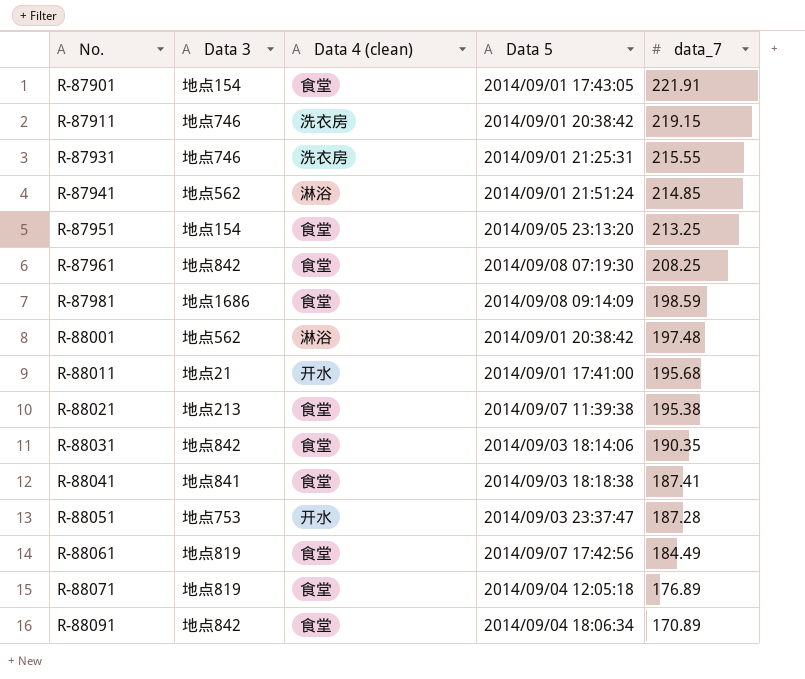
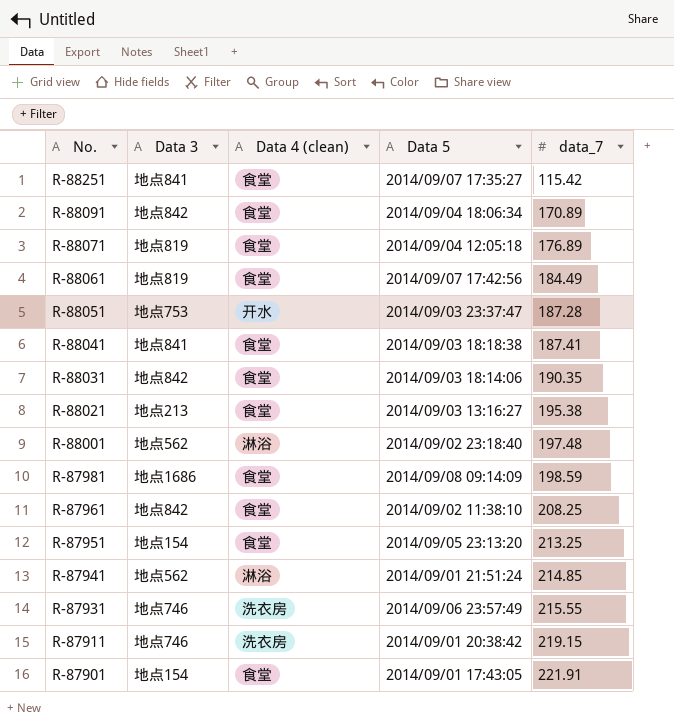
row order: No. ascending -> No. descending
row R-88011: 地点21 | 开水 | 2014/09/01 17:41:00 | 195.68 -> none
row R-88251: none -> 地点841 | 食堂 | 2014/09/07 17:35:27 | 115.42
R-88021 | Data 5: 2014/09/07 11:39:38 -> 2014/09/03 13:16:27
R-88001 | Data 5: 2014/09/01 20:38:42 -> 2014/09/02 23:18:40
R-87961 | Data 5: 2014/09/08 07:19:30 -> 2014/09/02 11:38:10
R-87931 | Data 5: 2014/09/01 21:25:31 -> 2014/09/06 23:57:49

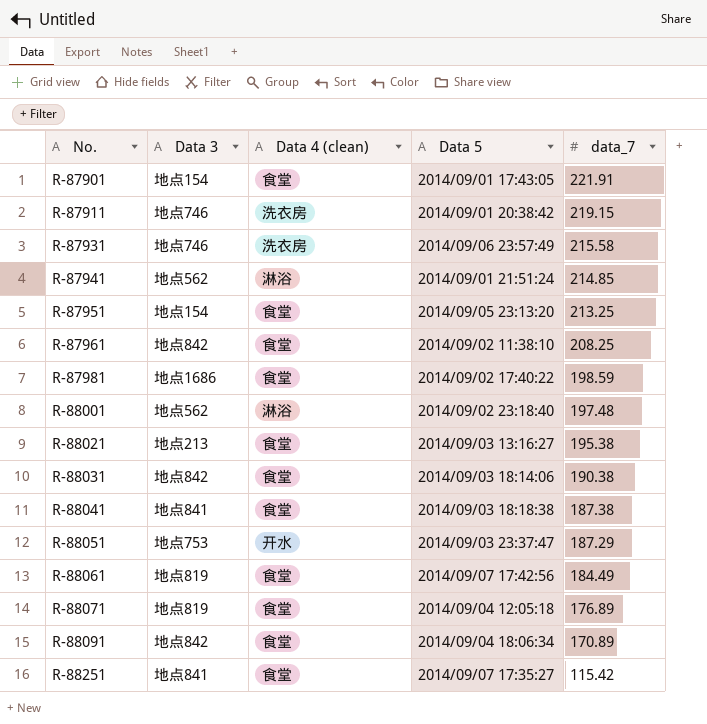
row order: No. descending -> No. ascending
R-87931 | data_7: 215.55 -> 215.58
R-87981 | Data 5: 2014/09/08 09:14:09 -> 2014/09/02 17:40:22
R-88031 | data_7: 190.35 -> 190.38
R-88041 | data_7: 187.41 -> 187.38
R-88051 | data_7: 187.28 -> 187.29

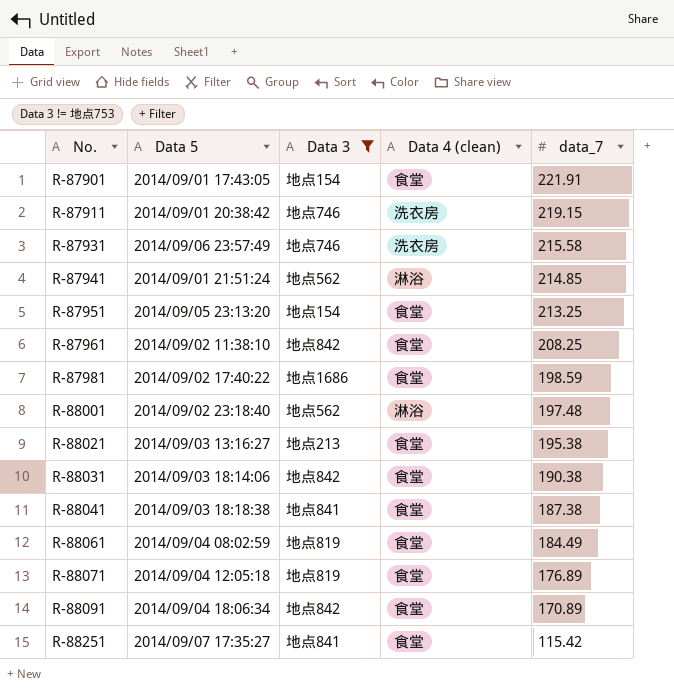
filter: none -> Data 3 != 地点753
column Data 5 | position: 4 -> 2
R-88061 | Data 5: 2014/09/07 17:42:56 -> 2014/09/04 08:02:59

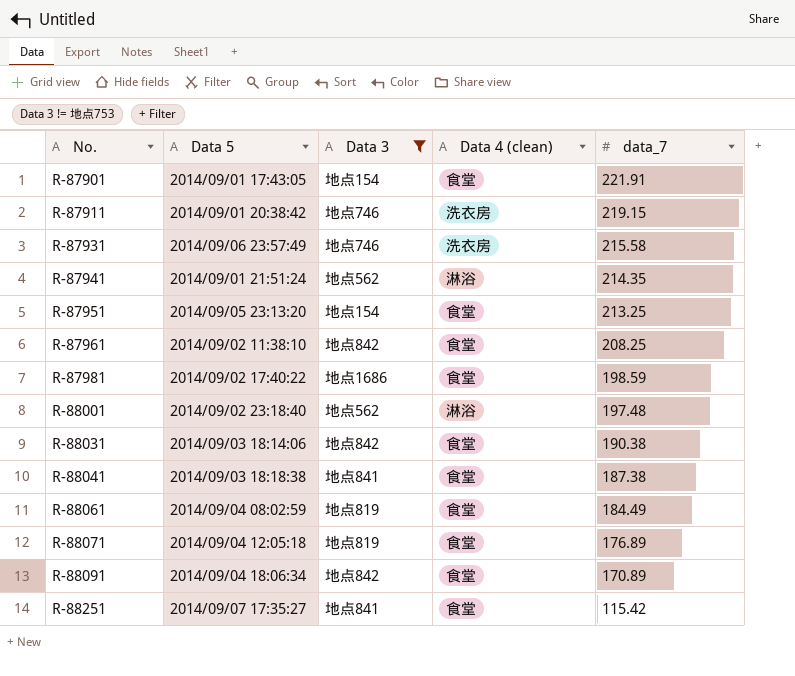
row R-88021: 2014/09/03 13:16:27 | 地点213 | 食堂 | 195.38 -> none
R-87941 | data_7: 214.85 -> 214.35

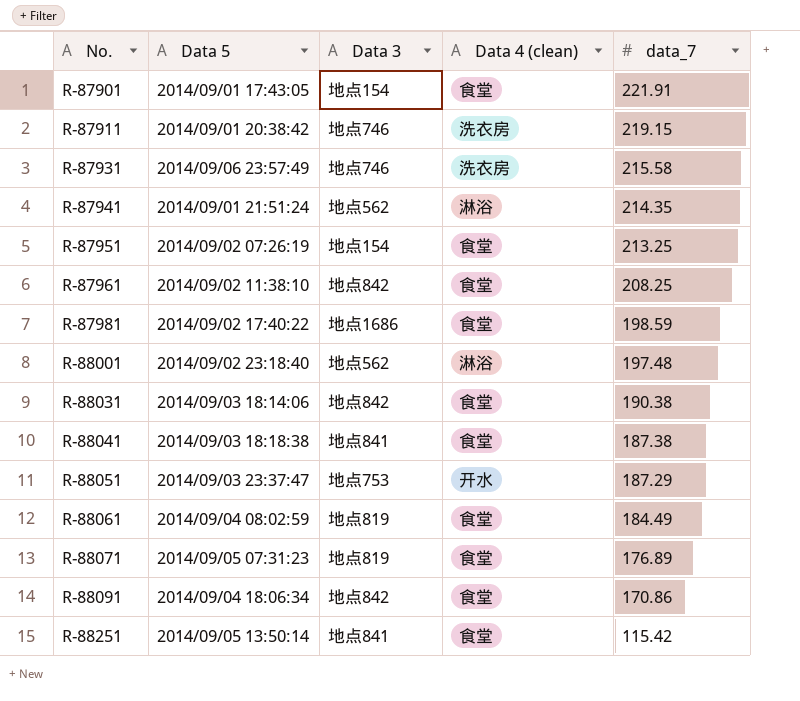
filter: Data 3 != 地点753 -> none
R-87951 | Data 5: 2014/09/05 23:13:20 -> 2014/09/02 07:26:19
R-88071 | Data 5: 2014/09/04 12:05:18 -> 2014/09/05 07:31:23
R-88091 | data_7: 170.89 -> 170.86
R-88251 | Data 5: 2014/09/07 17:35:27 -> 2014/09/05 13:50:14

